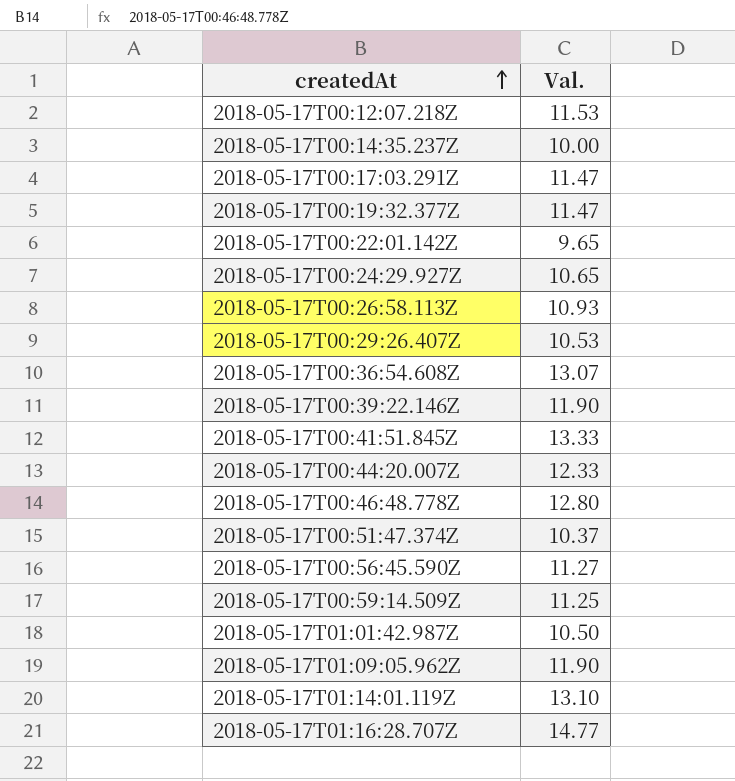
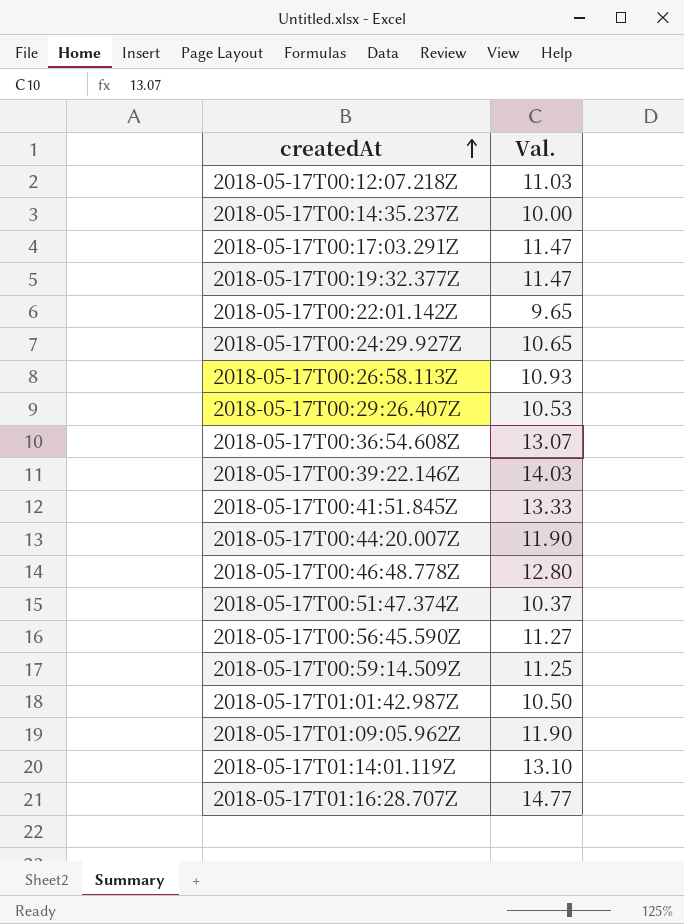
2018-05-17T00:12:07.218Z | Val.: 11.53 -> 11.03
2018-05-17T00:39:22.146Z | Val.: 11.90 -> 14.03
2018-05-17T00:44:20.007Z | Val.: 12.33 -> 11.90

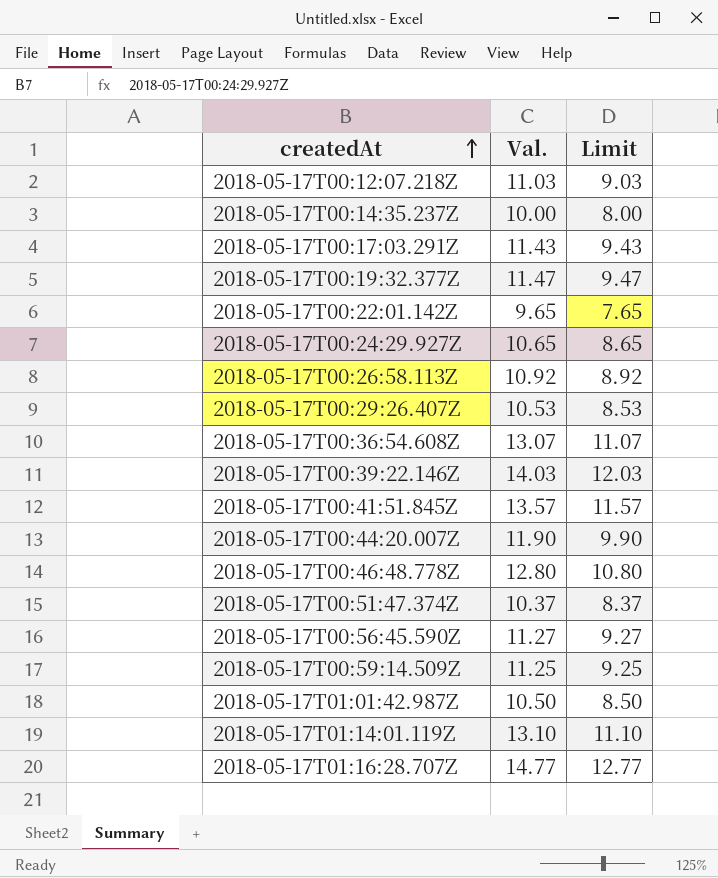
column Limit | formula: none -> [Val.] - 2
row 2018-05-17T01:09:05.962Z: 11.90 -> none
2018-05-17T00:17:03.291Z | Val.: 11.47 -> 11.43
2018-05-17T00:26:58.113Z | Val.: 10.93 -> 10.92
2018-05-17T00:41:51.845Z | Val.: 13.33 -> 13.57

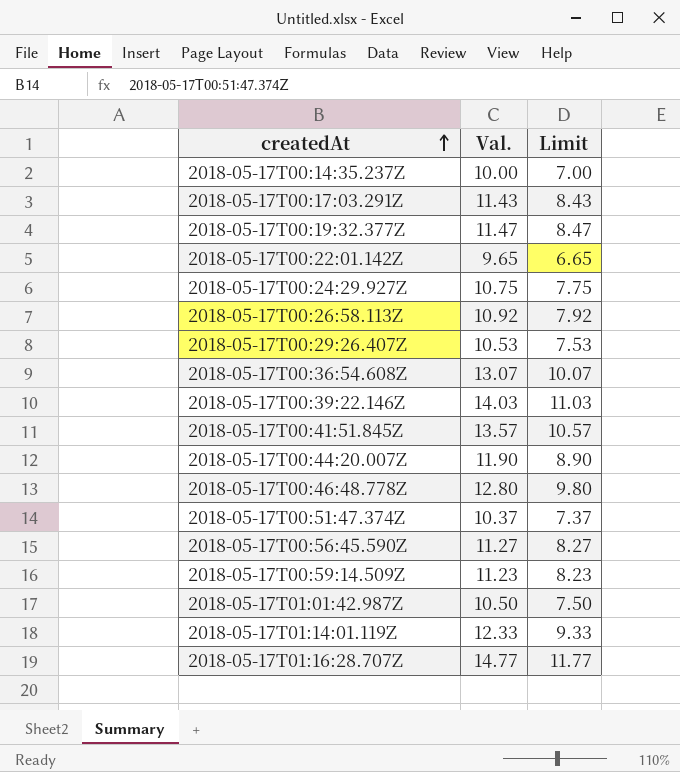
column Limit | formula: [Val.] - 2 -> [Val.] - 3
row 2018-05-17T00:12:07.218Z: 11.03 | 9.03 -> none
2018-05-17T00:24:29.927Z | Val.: 10.65 -> 10.75
2018-05-17T00:59:14.509Z | Val.: 11.25 -> 11.23
2018-05-17T01:14:01.119Z | Val.: 13.10 -> 12.33

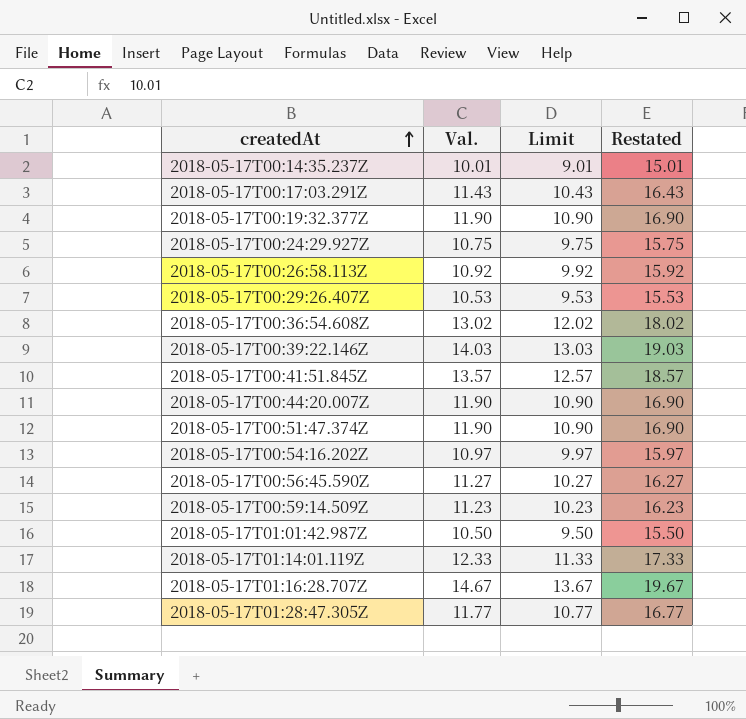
column Limit | formula: [Val.] - 3 -> [Val.] - 1
column Restated | formula: none -> [Val.] + 5
row 2018-05-17T00:22:01.142Z: 9.65 | 6.65 -> none
row 2018-05-17T00:46:48.778Z: 12.80 | 9.80 -> none
2018-05-17T00:14:35.237Z | Val.: 10.00 -> 10.01
2018-05-17T00:19:32.377Z | Val.: 11.47 -> 11.90
2018-05-17T00:36:54.608Z | Val.: 13.07 -> 13.02
2018-05-17T00:51:47.374Z | Val.: 10.37 -> 11.90
row 2018-05-17T00:54:16.202Z: none -> 10.97 | 9.97 | 15.97
2018-05-17T01:16:28.707Z | Val.: 14.77 -> 14.67
row 2018-05-17T01:28:47.305Z: none -> 11.77 | 10.77 | 16.77

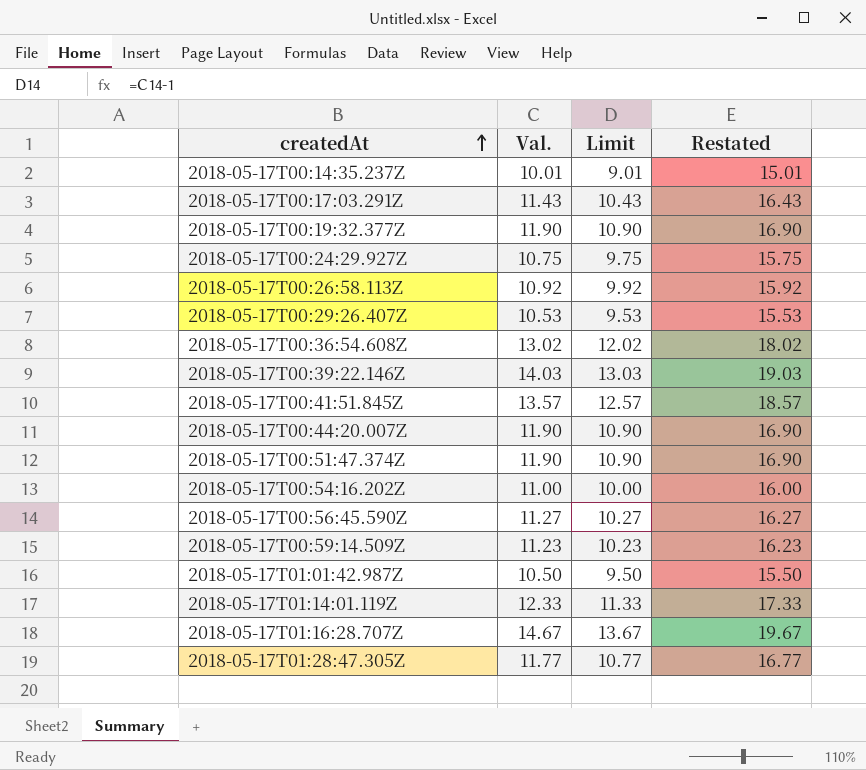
2018-05-17T00:54:16.202Z | Val.: 10.97 -> 11.00
2018-05-17T00:54:16.202Z | Limit: 9.97 -> 10.00
2018-05-17T00:54:16.202Z | Restated: 15.97 -> 16.00

